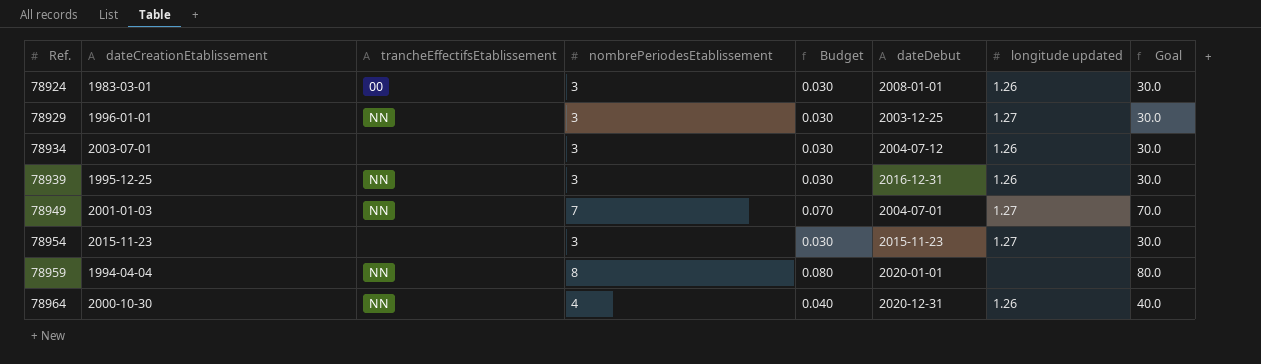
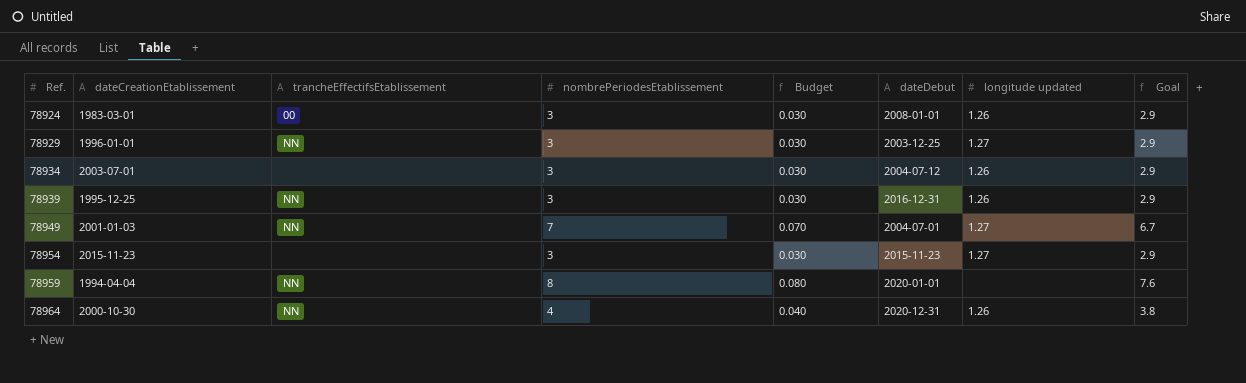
column Goal | formula: [nombrePeriodesEtablissement] * 10 -> [nombrePeriodesEtablissement] * 0.95

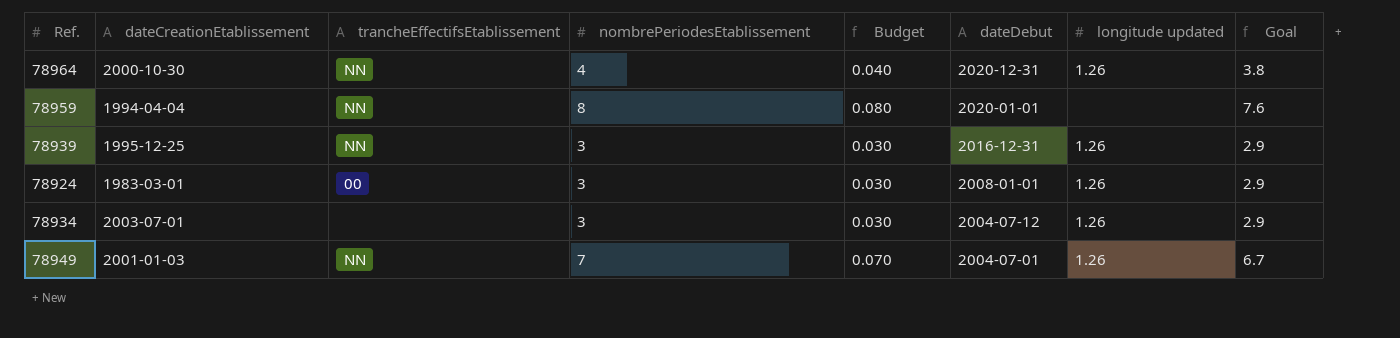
row order: Ref. ascending -> dateDebut descending
row 78929: 1996-01-01 | NN | 3 | 0.030 | 2003-12-25 | 1.27 | 2.9 -> none
row 78954: 2015-11-23 | none | 3 | 0.030 | 2015-11-23 | 1.27 | 2.9 -> none
78949 | longitude updated: 1.27 -> 1.26

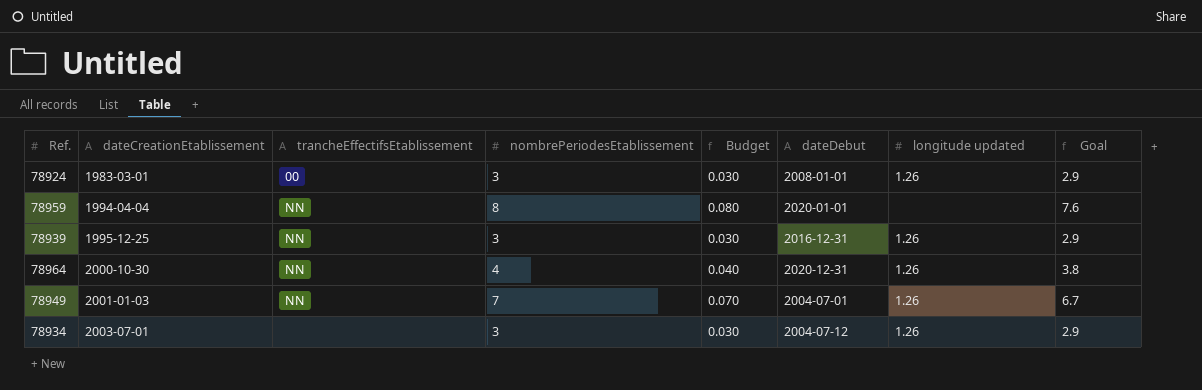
row order: dateDebut descending -> dateCreationEtablissement ascending

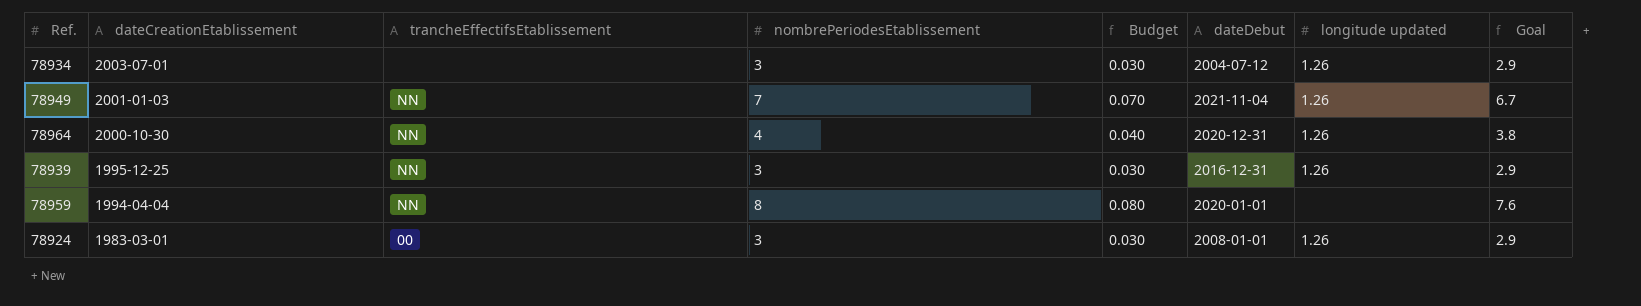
row order: dateCreationEtablissement ascending -> dateCreationEtablissement descending
78949 | dateDebut: 2004-07-01 -> 2021-11-04

